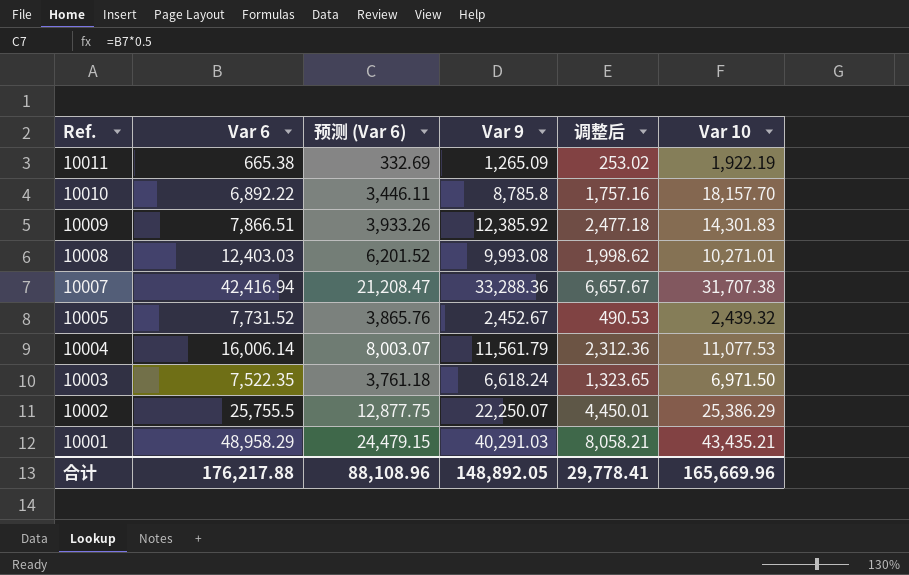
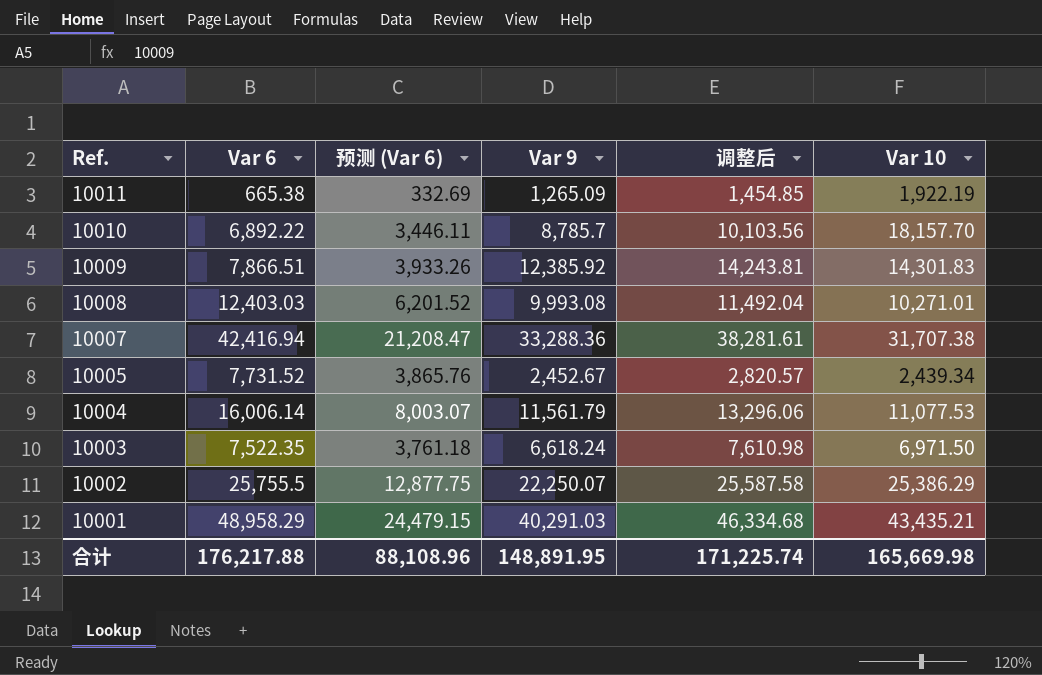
column 调整后 | formula: [Var 9] * 0.2 -> [Var 9] * 1.15
10010 | Var 9: 8,785.8 -> 8,785.7
10005 | Var 10: 2,439.32 -> 2,439.34
合计 | Var 9: 148,892.05 -> 148,891.95
合计 | 调整后: 29,778.41 -> 171,225.74
合计 | Var 10: 165,669.96 -> 165,669.98

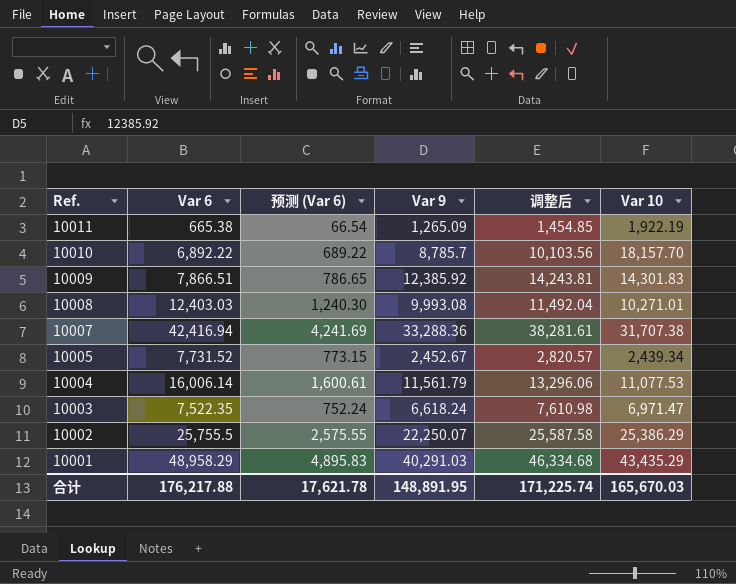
column 预测 (Var 6) | formula: [Var 6] * 0.5 -> [Var 6] * 0.1
10003 | Var 10: 6,971.50 -> 6,971.47
10001 | Var 10: 43,435.21 -> 43,435.29
合计 | 预测 (Var 6): 88,108.96 -> 17,621.78
合计 | Var 10: 165,669.98 -> 165,670.03

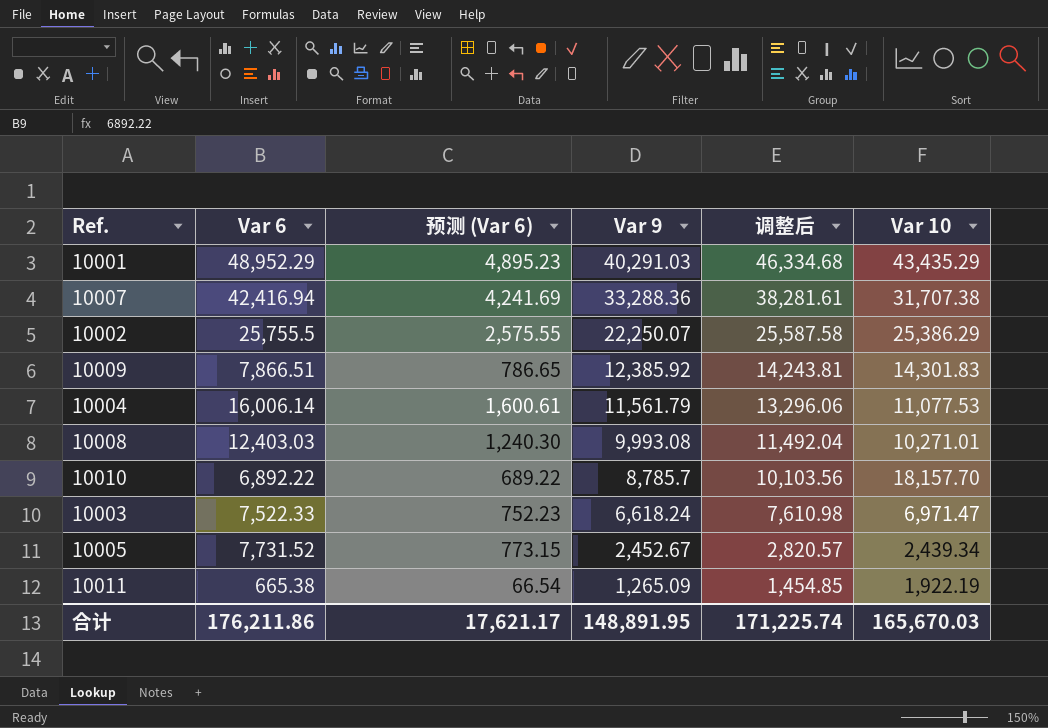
row order: Ref. descending -> Var 9 descending
10001 | Var 6: 48,958.29 -> 48,952.29
10001 | 预测 (Var 6): 4,895.83 -> 4,895.23
10003 | Var 6: 7,522.35 -> 7,522.33
10003 | 预测 (Var 6): 752.24 -> 752.23
合计 | Var 6: 176,217.88 -> 176,211.86
合计 | 预测 (Var 6): 17,621.78 -> 17,621.17

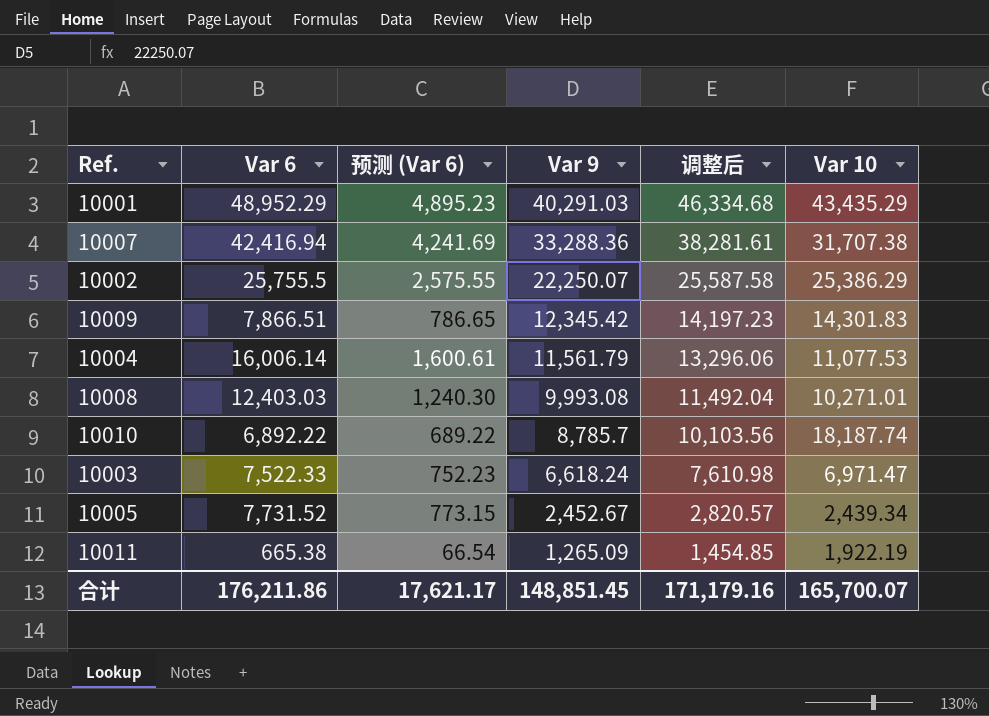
10009 | Var 9: 12,385.92 -> 12,345.42
10009 | 调整后: 14,243.81 -> 14,197.23
10010 | Var 10: 18,157.70 -> 18,187.74
合计 | Var 9: 148,891.95 -> 148,851.45
合计 | 调整后: 171,225.74 -> 171,179.16
合计 | Var 10: 165,670.03 -> 165,700.07

